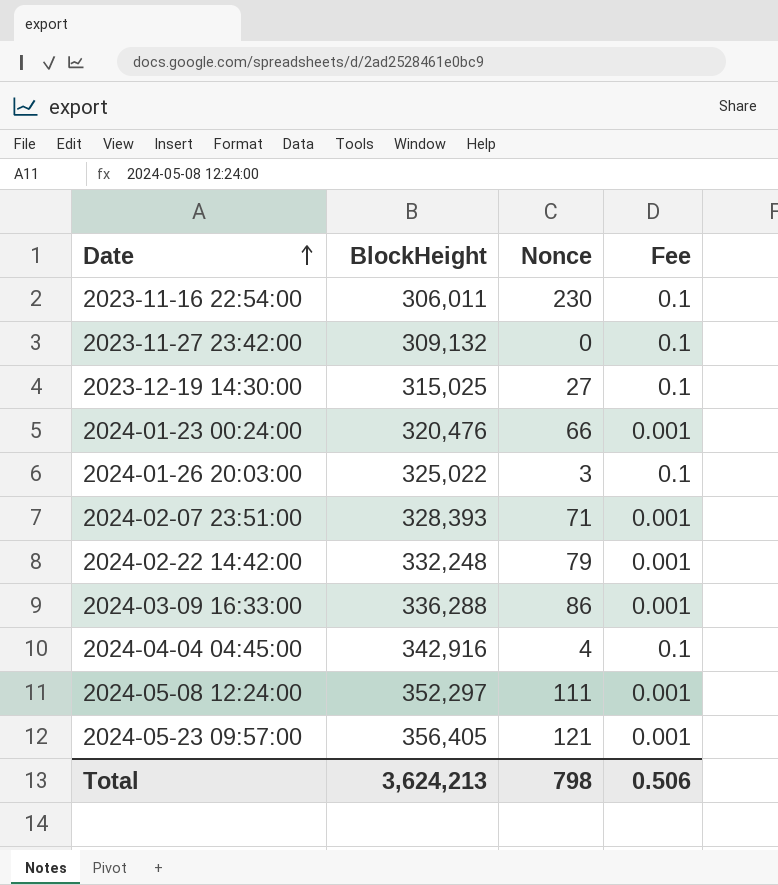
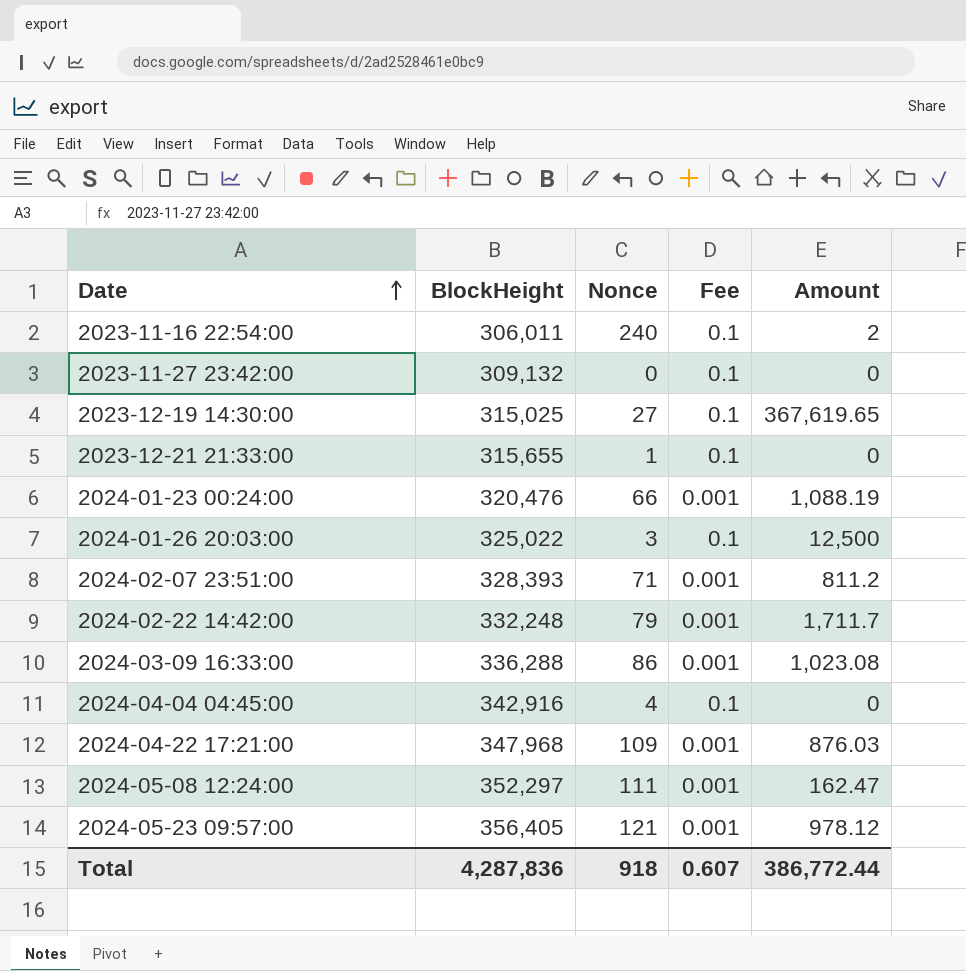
column Amount | position: none -> 5
2023-11-16 22:54:00 | Nonce: 230 -> 240
row 2023-12-21 21:33:00: none -> 315,655 | 1 | 0.1 | 0
row 2024-04-22 17:21:00: none -> 347,968 | 109 | 0.001 | 876.03
Total | BlockHeight: 3,624,213 -> 4,287,836
Total | Nonce: 798 -> 918
Total | Fee: 0.506 -> 0.607

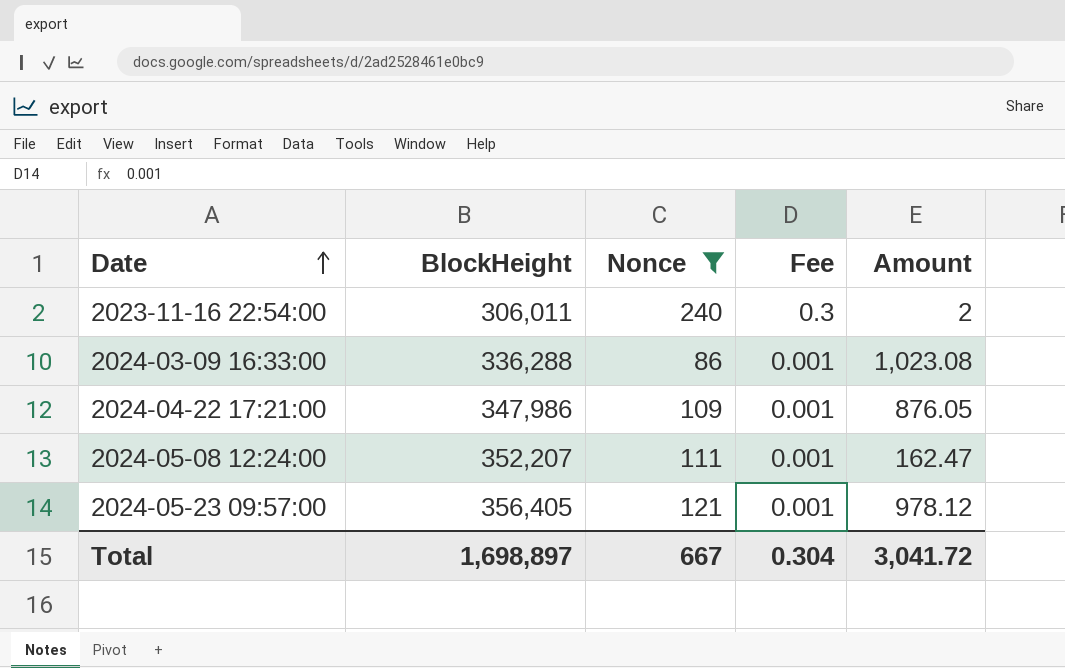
filter: none -> Nonce >= 86
2023-11-16 22:54:00 | Fee: 0.1 -> 0.3
2024-04-22 17:21:00 | BlockHeight: 347,968 -> 347,986
2024-04-22 17:21:00 | Amount: 876.03 -> 876.05
2024-05-08 12:24:00 | BlockHeight: 352,297 -> 352,207
Total | BlockHeight: 4,287,836 -> 1,698,897
Total | Nonce: 918 -> 667
Total | Fee: 0.607 -> 0.304
Total | Amount: 386,772.44 -> 3,041.72

